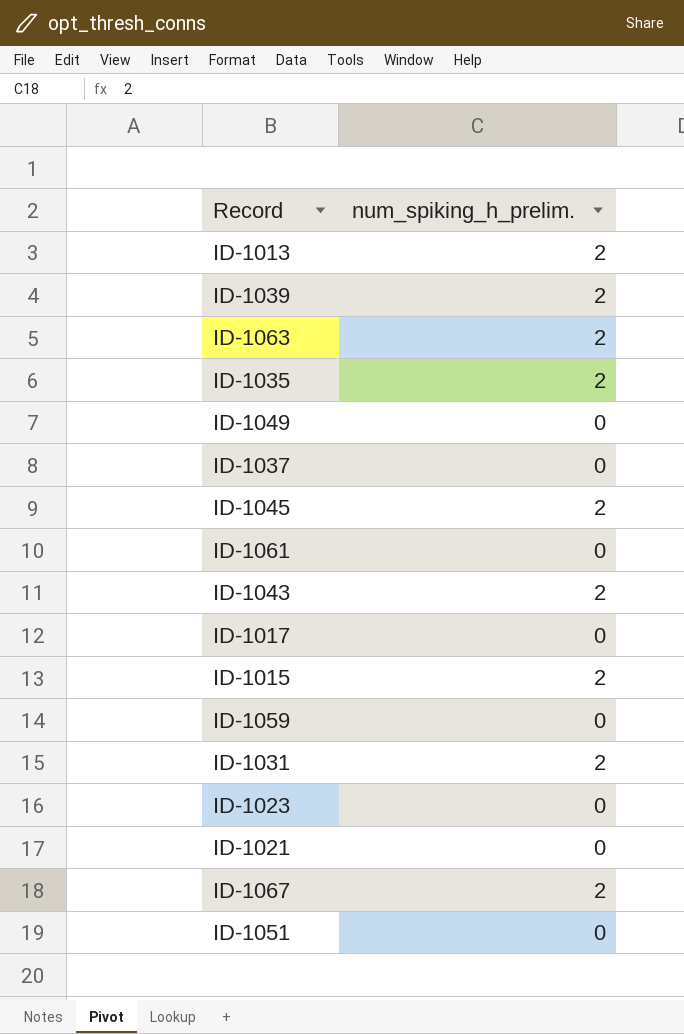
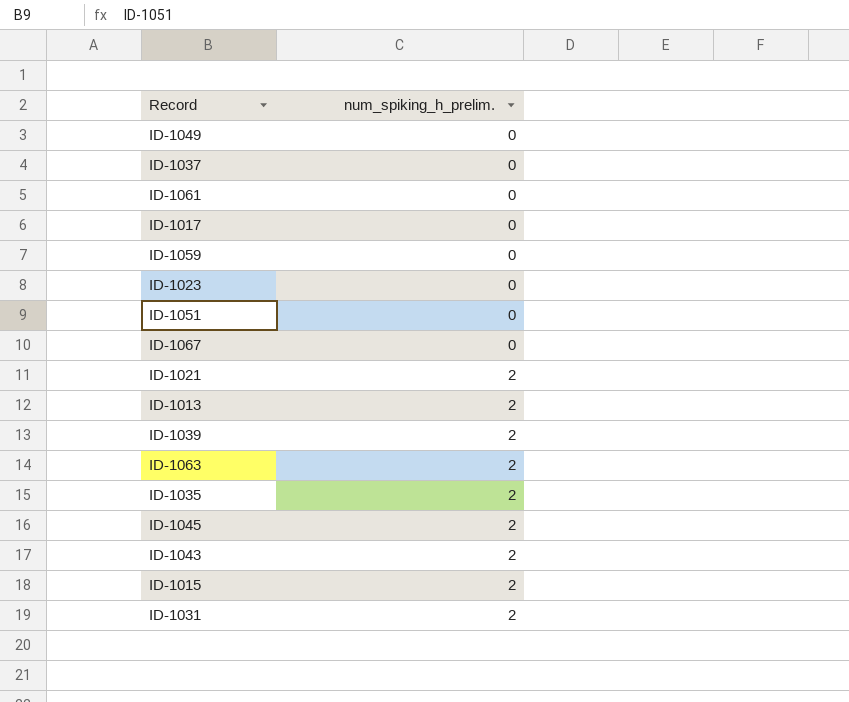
row order: none -> num_spiking_h_prelim. ascending
ID-1067 | num_spiking_h_prelim.: 2 -> 0
ID-1021 | num_spiking_h_prelim.: 0 -> 2

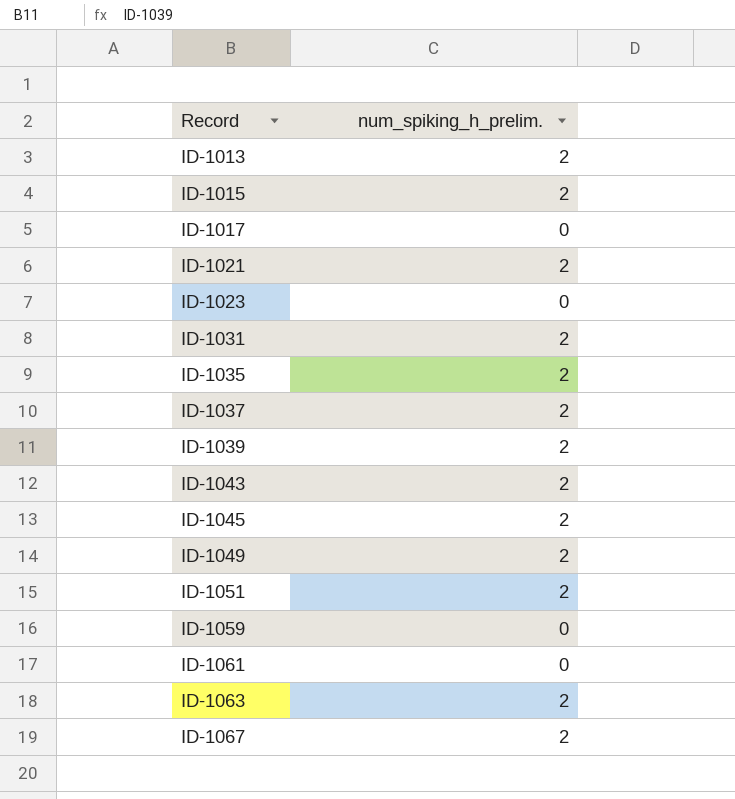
row order: num_spiking_h_prelim. ascending -> Record ascending
ID-1037 | num_spiking_h_prelim.: 0 -> 2
ID-1049 | num_spiking_h_prelim.: 0 -> 2
ID-1051 | num_spiking_h_prelim.: 0 -> 2
ID-1067 | num_spiking_h_prelim.: 0 -> 2

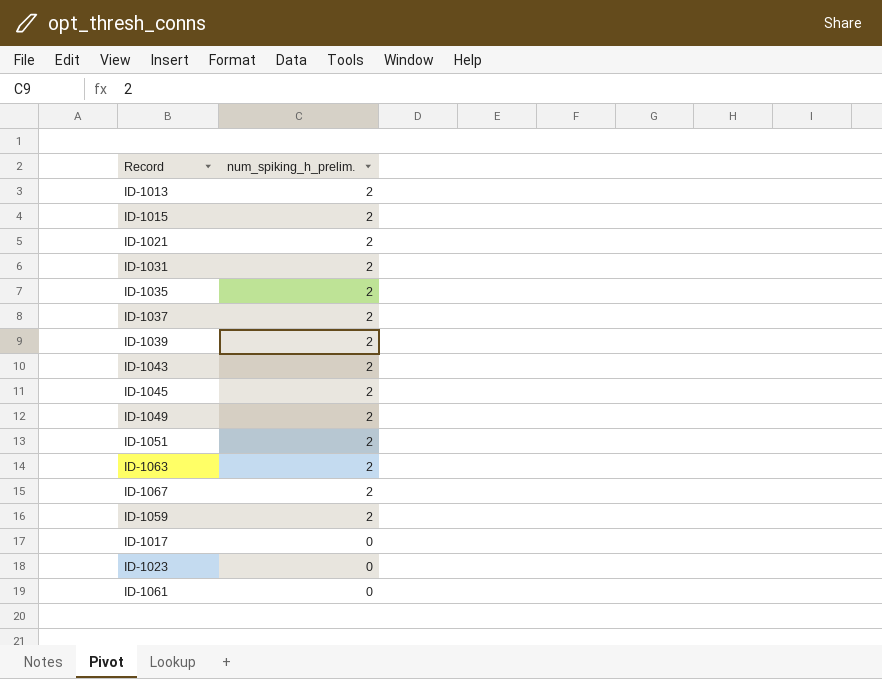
row order: Record ascending -> num_spiking_h_prelim. descending
ID-1059 | num_spiking_h_prelim.: 0 -> 2

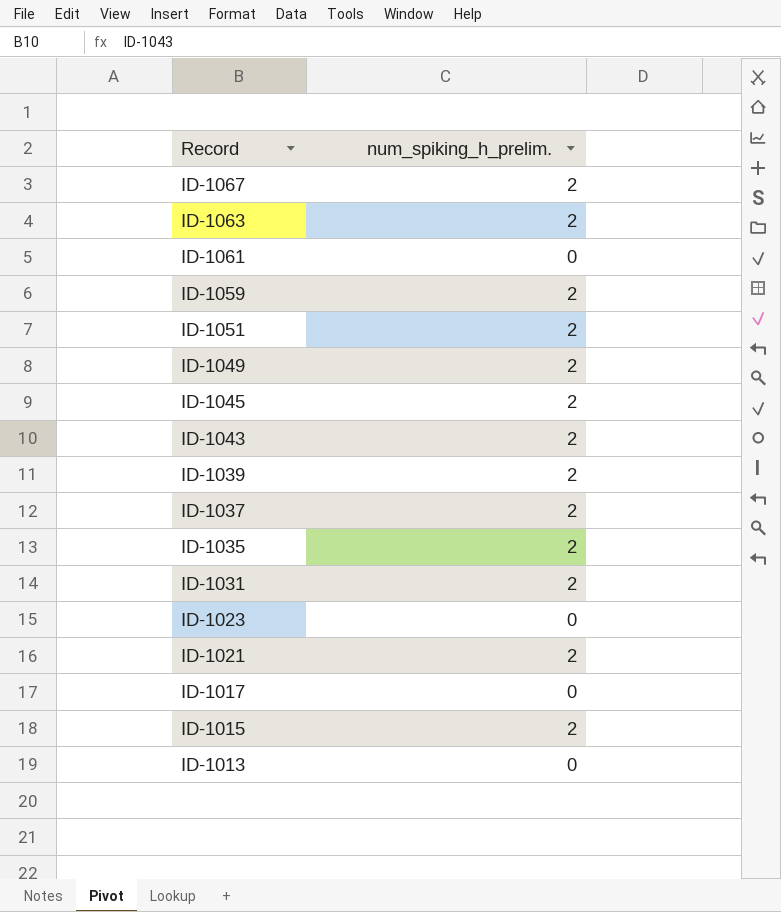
row order: num_spiking_h_prelim. descending -> Record descending
ID-1013 | num_spiking_h_prelim.: 2 -> 0

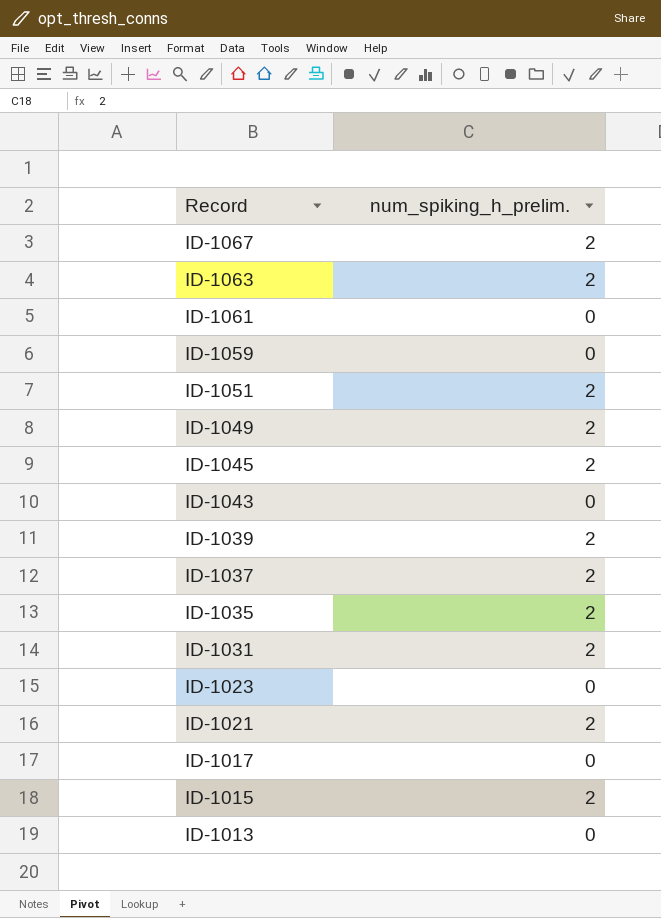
ID-1059 | num_spiking_h_prelim.: 2 -> 0
ID-1043 | num_spiking_h_prelim.: 2 -> 0

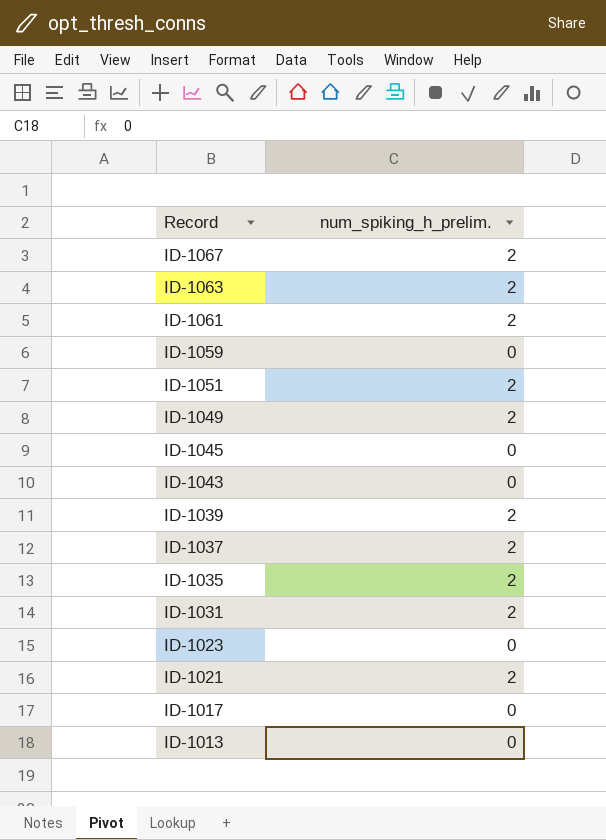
row ID-1015: 2 -> none
ID-1061 | num_spiking_h_prelim.: 0 -> 2
ID-1045 | num_spiking_h_prelim.: 2 -> 0

